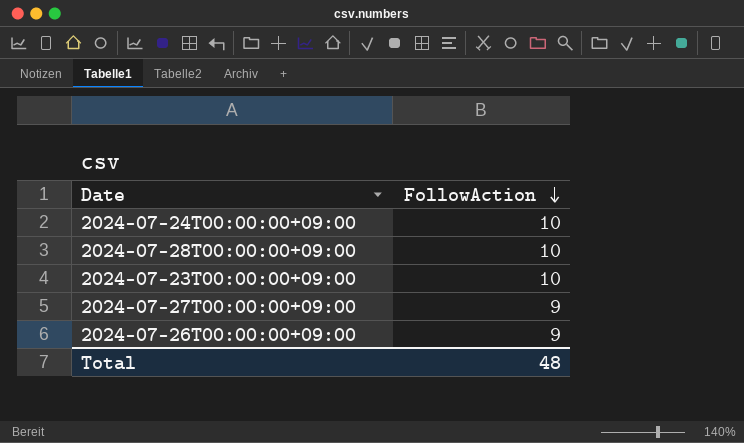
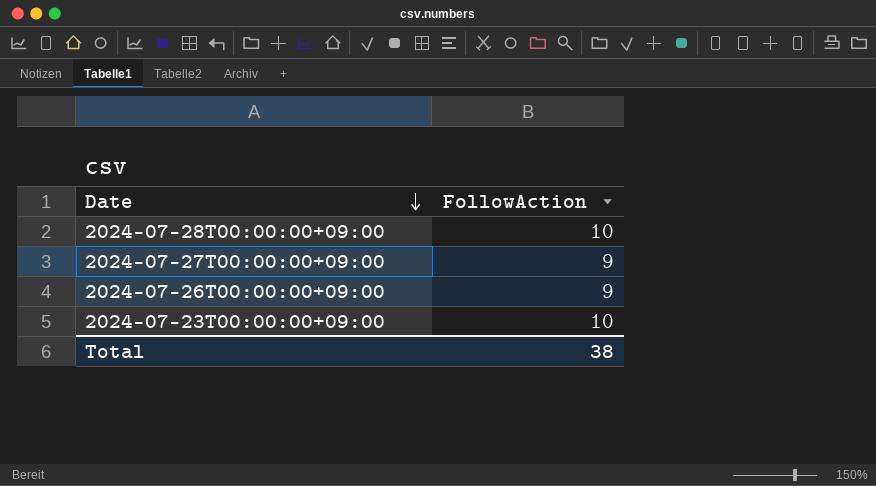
row order: FollowAction descending -> Date descending
row 2024-07-24T00:00:00+09:00: 10 -> none
Total | FollowAction: 48 -> 38

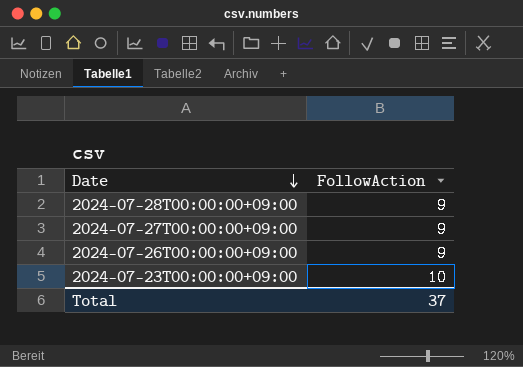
2024-07-28T00:00:00+09:00 | FollowAction: 10 -> 9
Total | FollowAction: 38 -> 37

